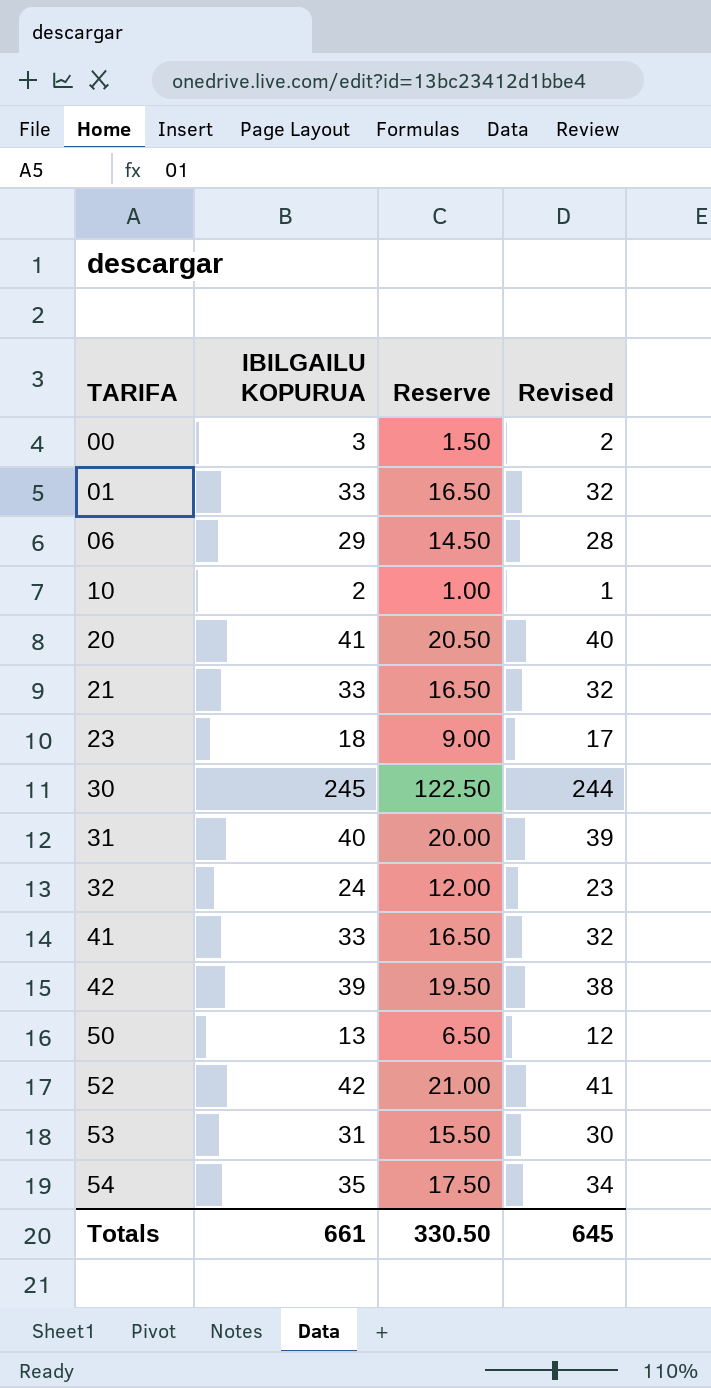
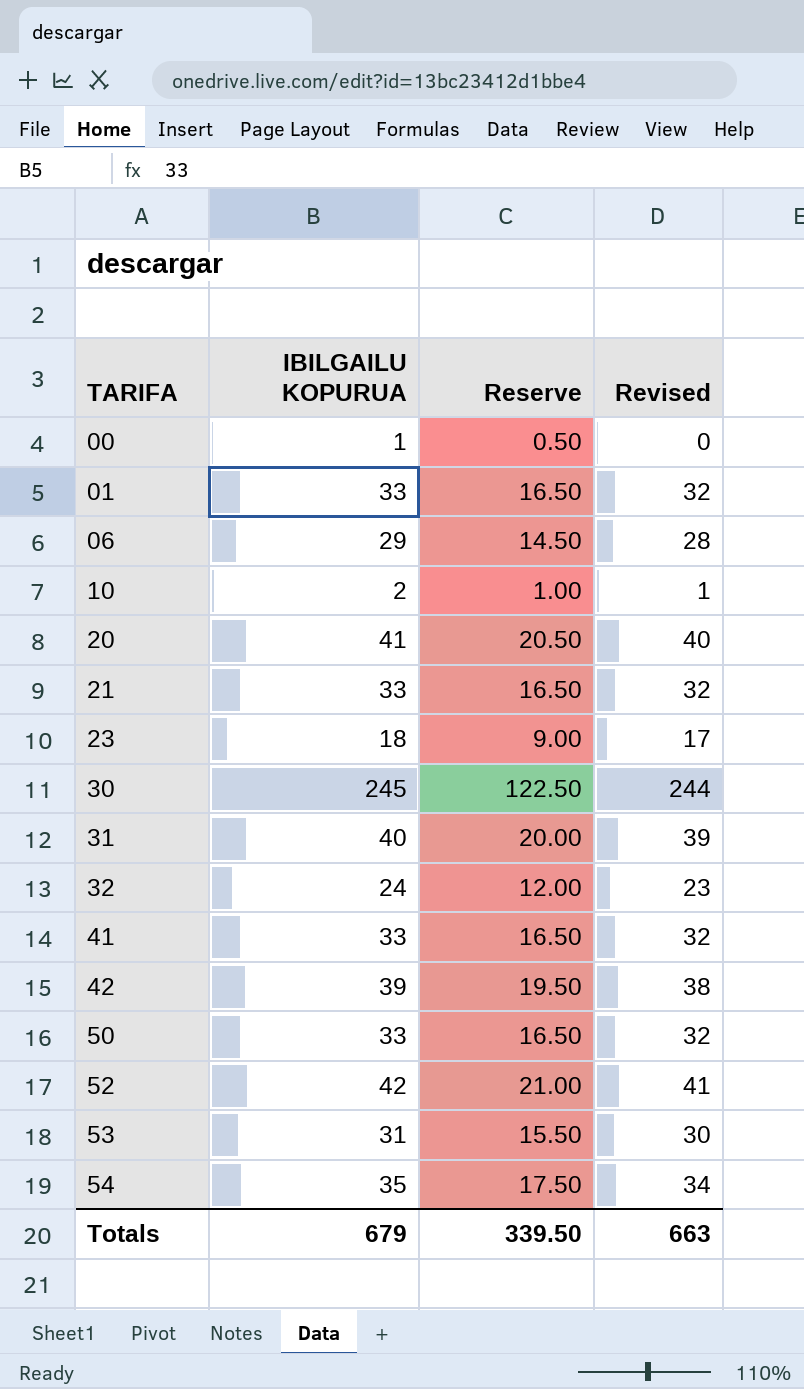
00 | IBILGAILU KOPURUA: 3 -> 1
00 | Reserve: 1.50 -> 0.50
00 | Revised: 2 -> 0
50 | IBILGAILU KOPURUA: 13 -> 33
50 | Reserve: 6.50 -> 16.50
50 | Revised: 12 -> 32
Totals | IBILGAILU KOPURUA: 661 -> 679
Totals | Reserve: 330.50 -> 339.50
Totals | Revised: 645 -> 663

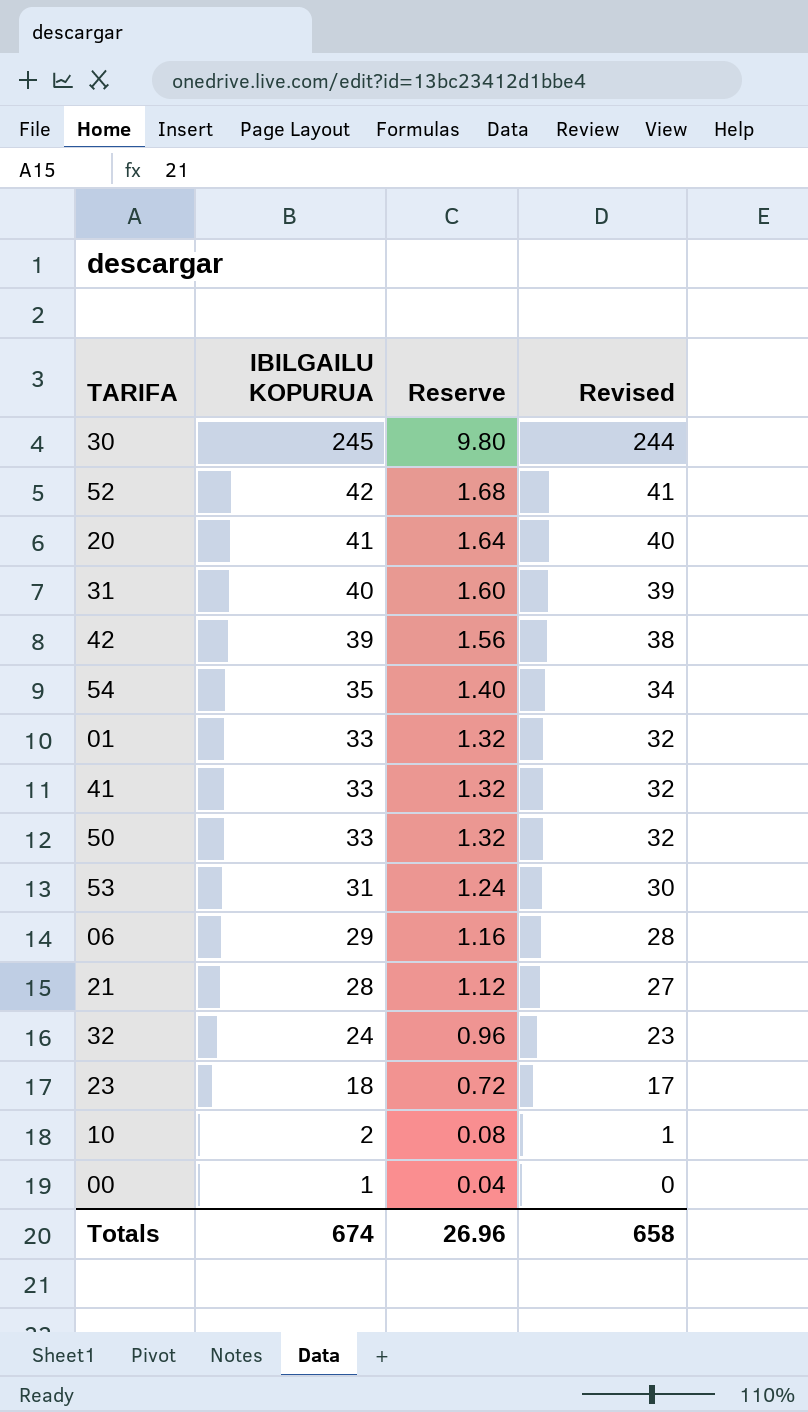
row order: TARIFA ascending -> IBILGAILU KOPURUA descending
column Reserve | formula: [IBILGAILU KOPURUA] * 0.5 -> [IBILGAILU KOPURUA] * 0.04
21 | IBILGAILU KOPURUA: 33 -> 28
21 | Revised: 32 -> 27
Totals | IBILGAILU KOPURUA: 679 -> 674
Totals | Reserve: 339.50 -> 26.96
Totals | Revised: 663 -> 658

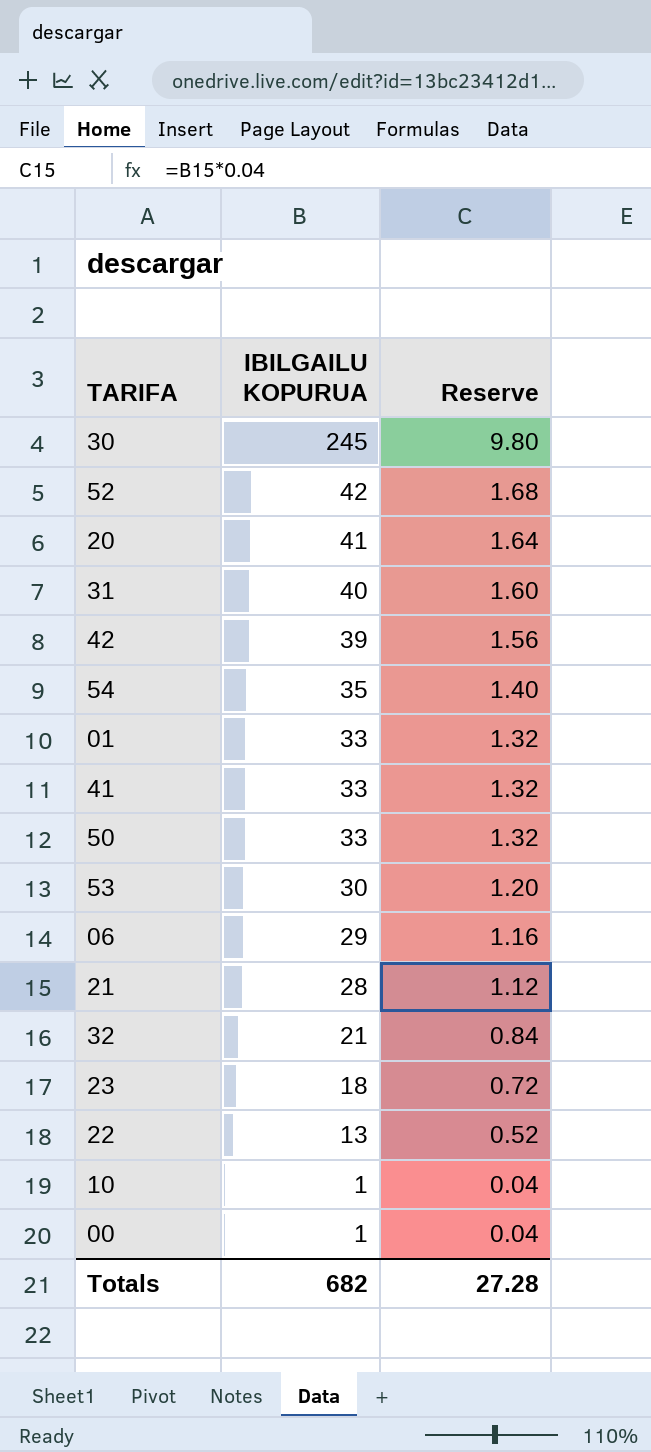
column Revised | formula: [IBILGAILU KOPURUA] - 1 -> none
53 | IBILGAILU KOPURUA: 31 -> 30
53 | Reserve: 1.24 -> 1.20
32 | IBILGAILU KOPURUA: 24 -> 21
32 | Reserve: 0.96 -> 0.84
row 22: none -> 13 | 0.52
10 | IBILGAILU KOPURUA: 2 -> 1
10 | Reserve: 0.08 -> 0.04
Totals | IBILGAILU KOPURUA: 674 -> 682
Totals | Reserve: 26.96 -> 27.28

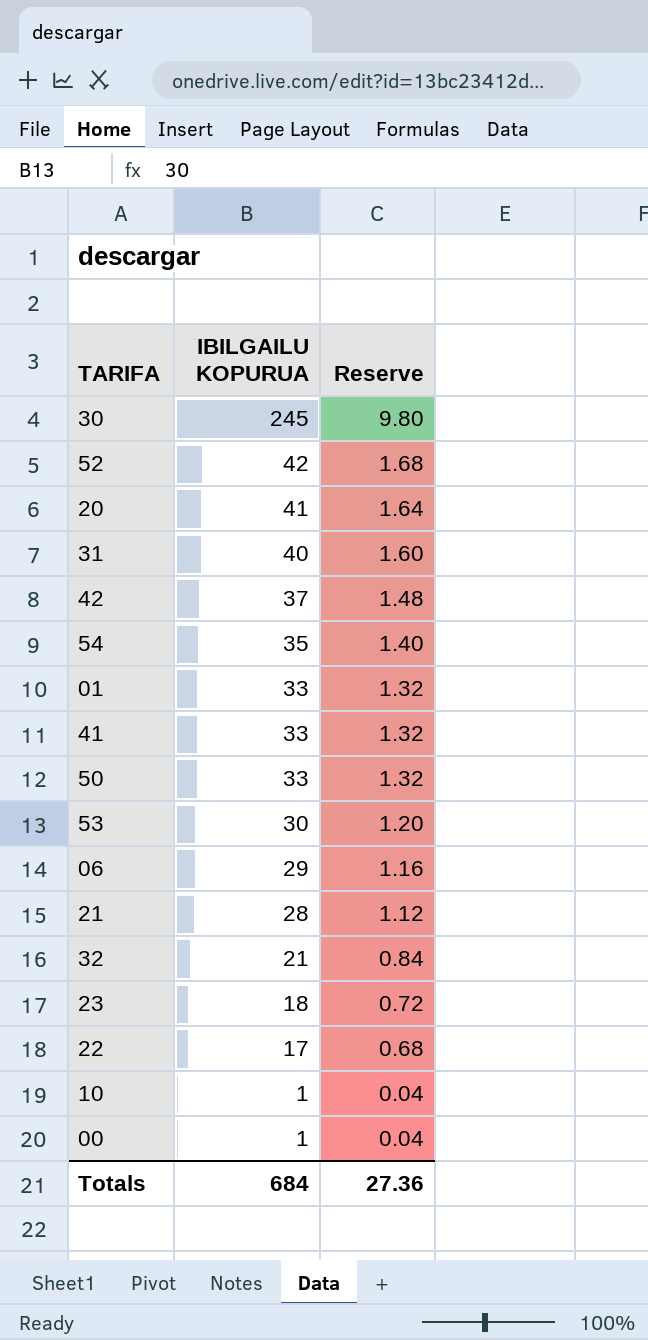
42 | IBILGAILU KOPURUA: 39 -> 37
42 | Reserve: 1.56 -> 1.48
22 | IBILGAILU KOPURUA: 13 -> 17
22 | Reserve: 0.52 -> 0.68
Totals | IBILGAILU KOPURUA: 682 -> 684
Totals | Reserve: 27.28 -> 27.36

